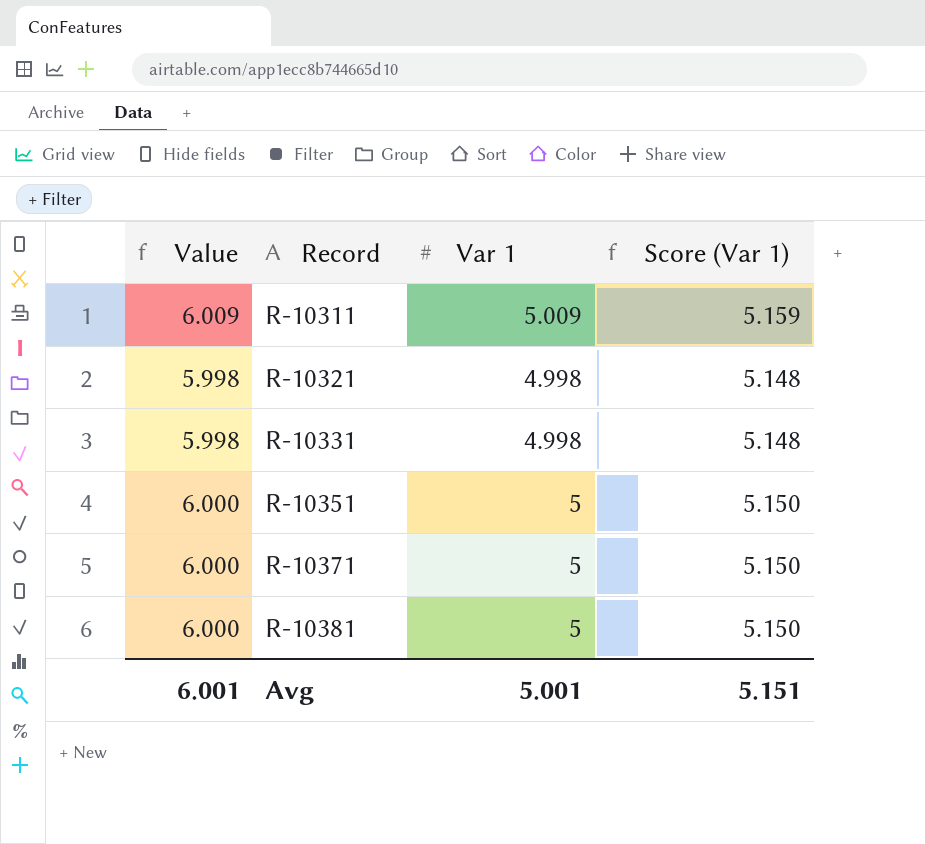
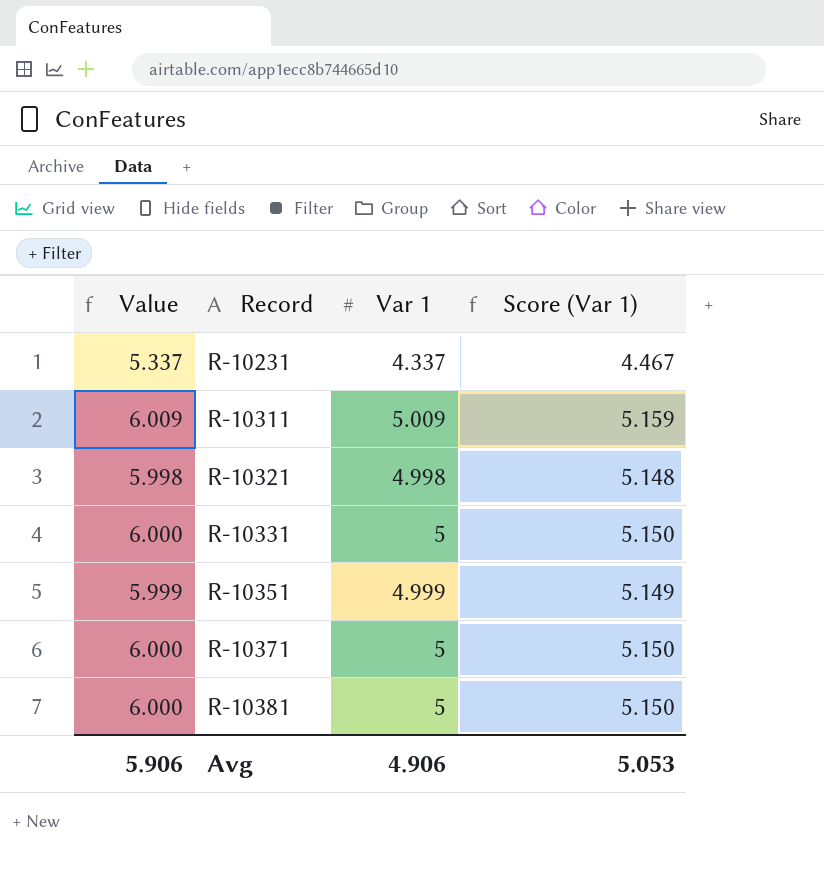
row R-10231: none -> 5.337 | 4.337 | 4.467
R-10331 | Value: 5.998 -> 6.000
R-10331 | Var 1: 4.998 -> 5
R-10331 | Score (Var 1): 5.148 -> 5.150
R-10351 | Value: 6.000 -> 5.999
R-10351 | Var 1: 5 -> 4.999
R-10351 | Score (Var 1): 5.150 -> 5.149
Avg | Value: 6.001 -> 5.906
Avg | Var 1: 5.001 -> 4.906
Avg | Score (Var 1): 5.151 -> 5.053

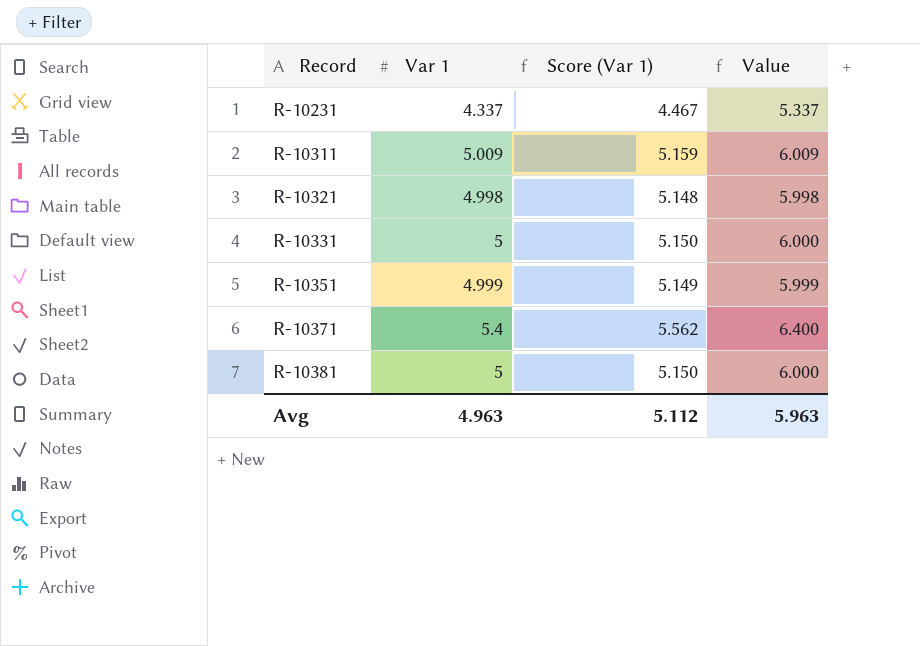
column Value | position: 1 -> 4
R-10371 | Var 1: 5 -> 5.4
R-10371 | Score (Var 1): 5.150 -> 5.562
R-10371 | Value: 6.000 -> 6.400
Avg | Var 1: 4.906 -> 4.963
Avg | Score (Var 1): 5.053 -> 5.112
Avg | Value: 5.906 -> 5.963

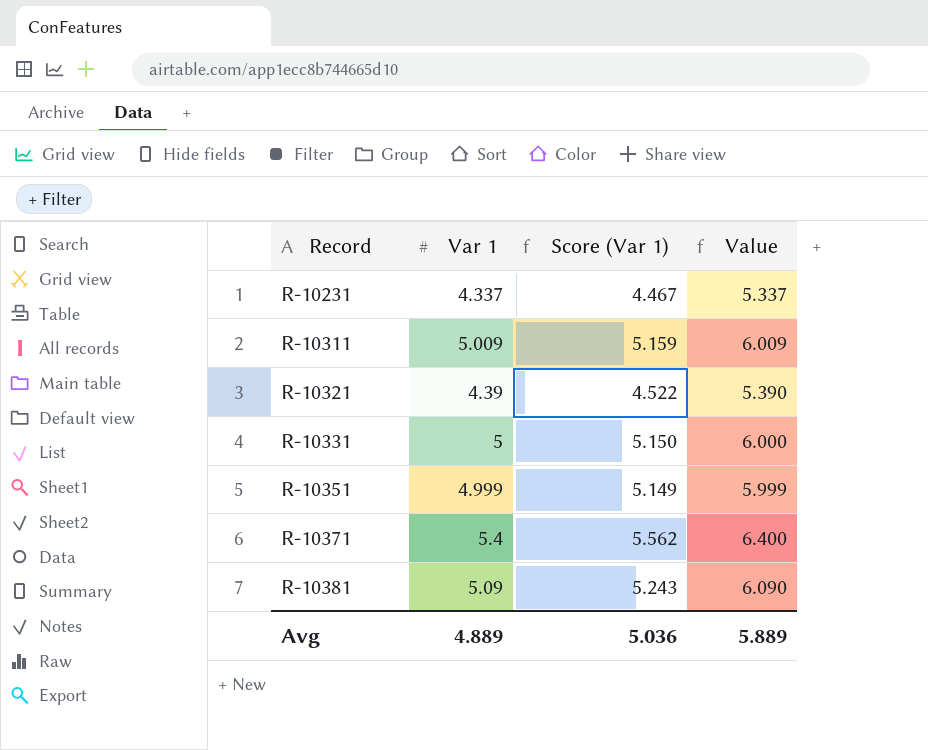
R-10321 | Var 1: 4.998 -> 4.39
R-10321 | Score (Var 1): 5.148 -> 4.522
R-10321 | Value: 5.998 -> 5.390
R-10381 | Var 1: 5 -> 5.09
R-10381 | Score (Var 1): 5.150 -> 5.243
R-10381 | Value: 6.000 -> 6.090
Avg | Var 1: 4.963 -> 4.889
Avg | Score (Var 1): 5.112 -> 5.036
Avg | Value: 5.963 -> 5.889

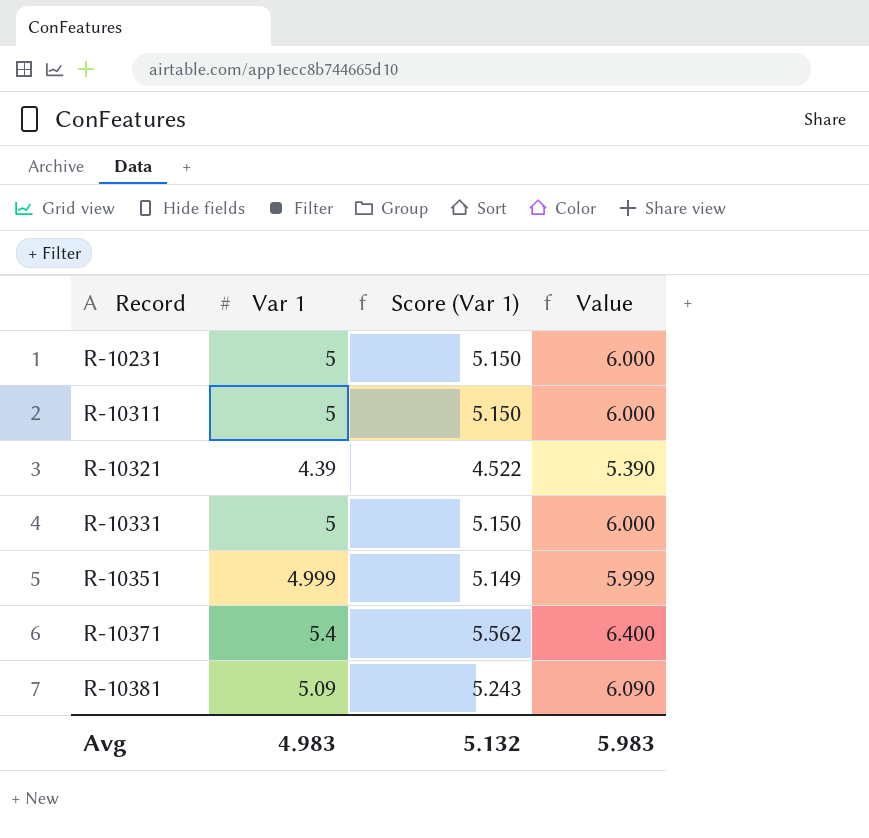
R-10231 | Var 1: 4.337 -> 5
R-10231 | Score (Var 1): 4.467 -> 5.150
R-10231 | Value: 5.337 -> 6.000
R-10311 | Var 1: 5.009 -> 5
R-10311 | Score (Var 1): 5.159 -> 5.150
R-10311 | Value: 6.009 -> 6.000
Avg | Var 1: 4.889 -> 4.983
Avg | Score (Var 1): 5.036 -> 5.132
Avg | Value: 5.889 -> 5.983

